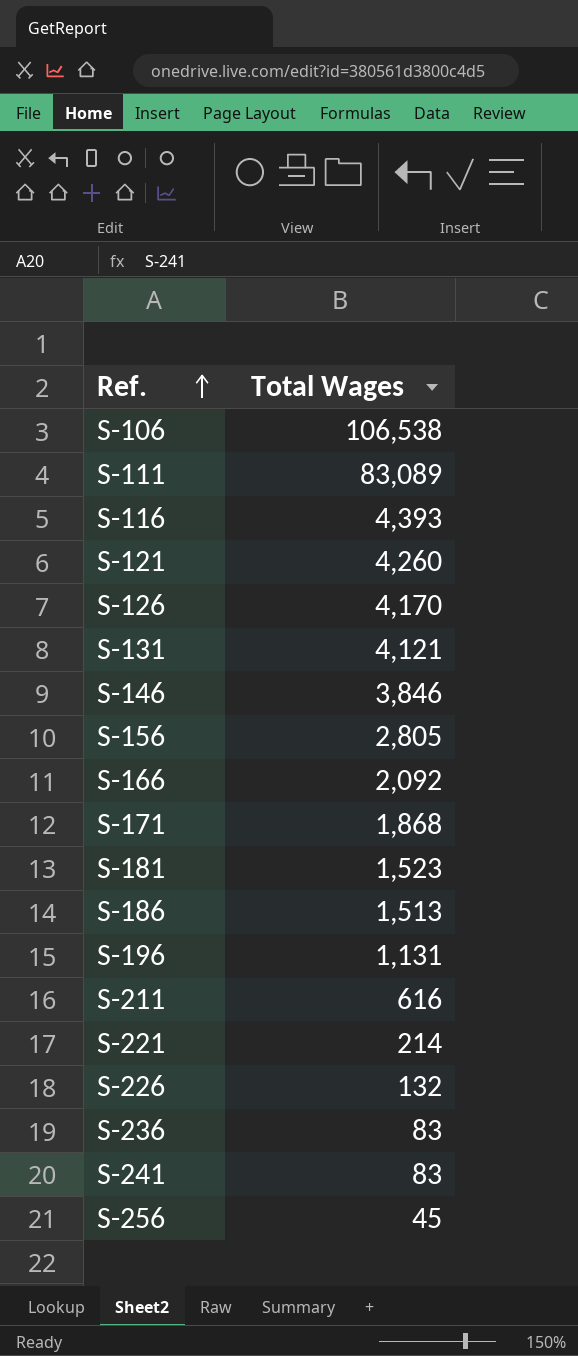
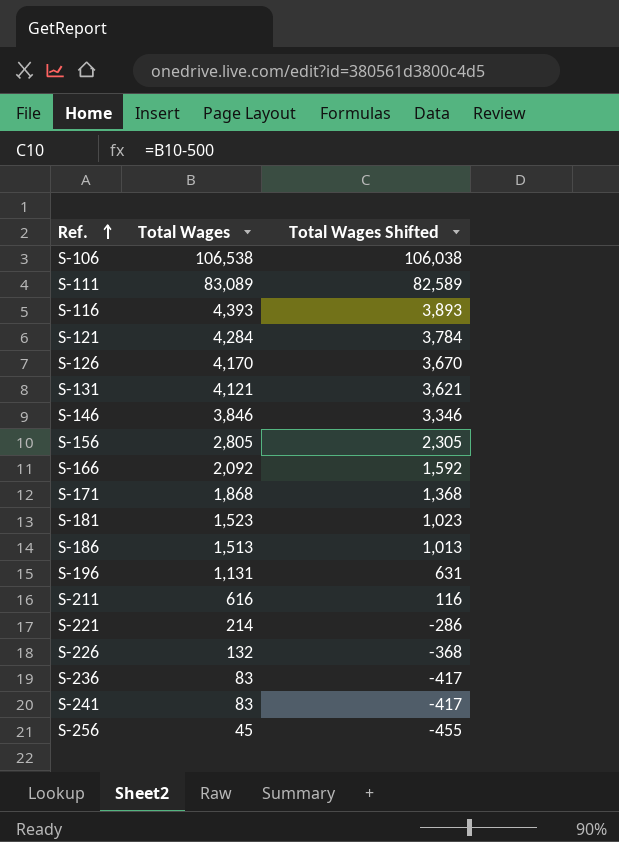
column Total Wages Shifted | formula: none -> [Total Wages] - 500
S-121 | Total Wages: 4,260 -> 4,284

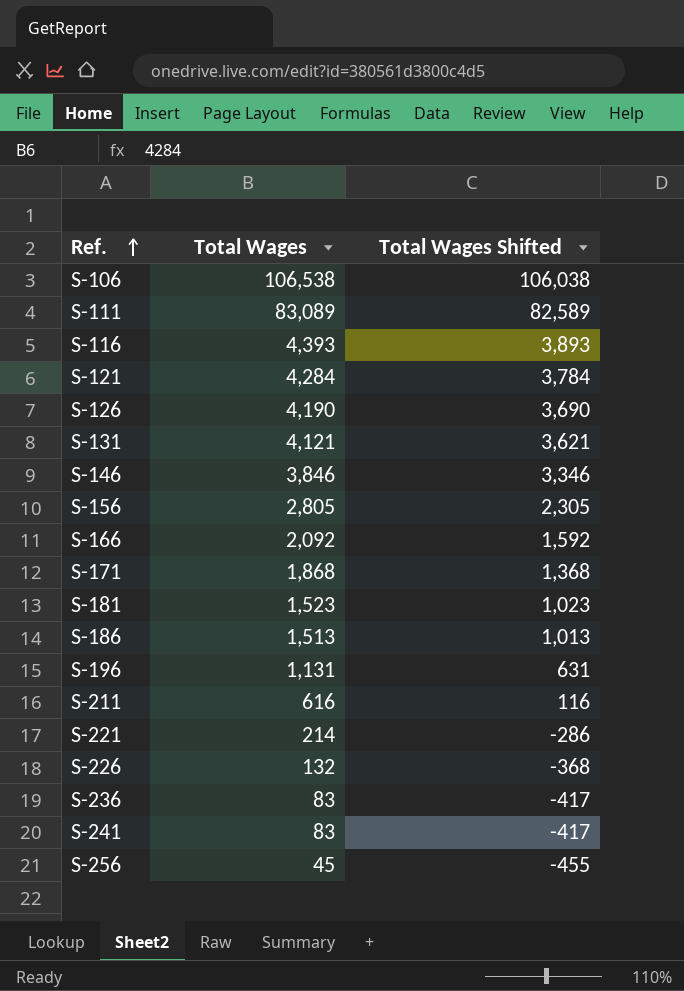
S-126 | Total Wages: 4,170 -> 4,190
S-126 | Total Wages Shifted: 3,670 -> 3,690

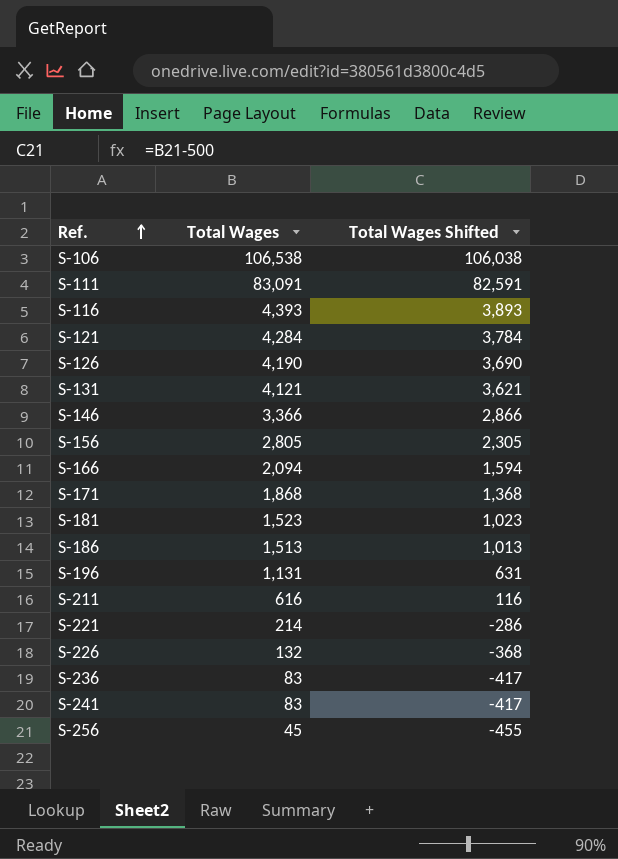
S-111 | Total Wages: 83,089 -> 83,091
S-111 | Total Wages Shifted: 82,589 -> 82,591
S-146 | Total Wages: 3,846 -> 3,366
S-146 | Total Wages Shifted: 3,346 -> 2,866
S-166 | Total Wages: 2,092 -> 2,094
S-166 | Total Wages Shifted: 1,592 -> 1,594

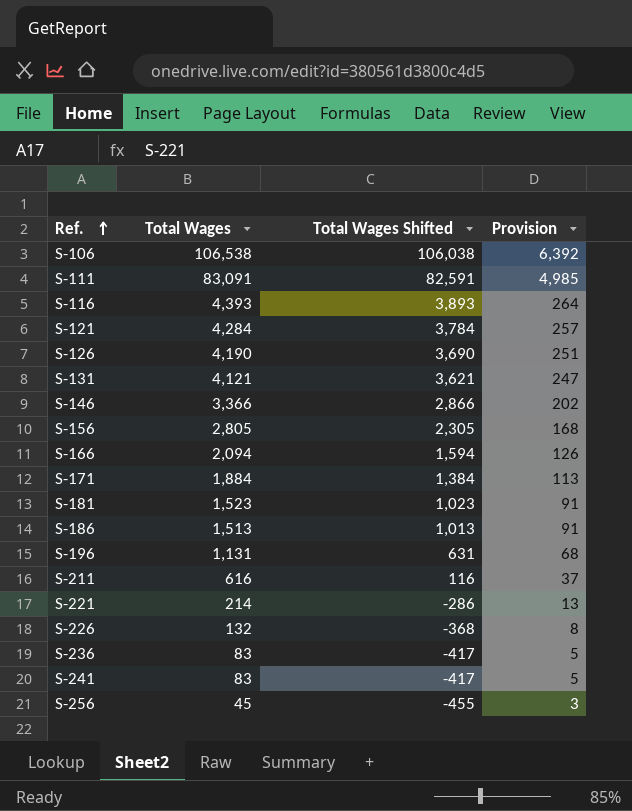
column Provision | formula: none -> [Total Wages] * 0.06
S-171 | Total Wages: 1,868 -> 1,884
S-171 | Total Wages Shifted: 1,368 -> 1,384

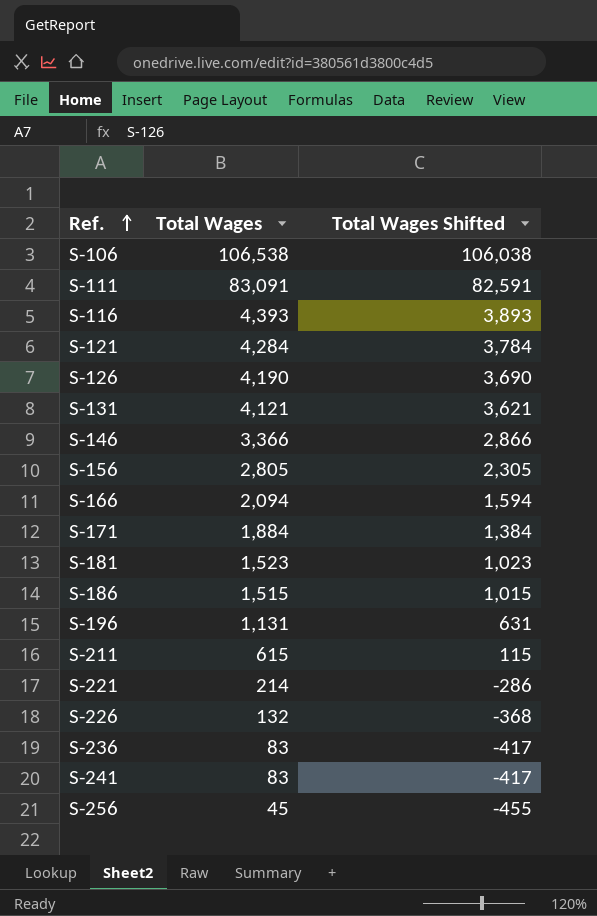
column Provision | formula: [Total Wages] * 0.06 -> none
S-186 | Total Wages: 1,513 -> 1,515
S-186 | Total Wages Shifted: 1,013 -> 1,015
S-211 | Total Wages: 616 -> 615
S-211 | Total Wages Shifted: 116 -> 115

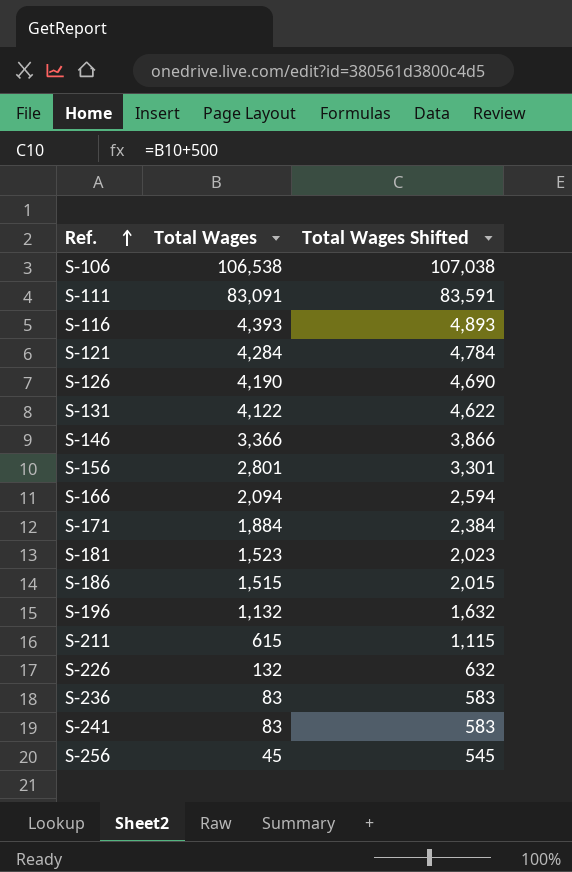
column Total Wages Shifted | formula: [Total Wages] - 500 -> [Total Wages] + 500
row S-221: 214 | -286 -> none
S-131 | Total Wages: 4,121 -> 4,122
S-156 | Total Wages: 2,805 -> 2,801
S-196 | Total Wages: 1,131 -> 1,132

